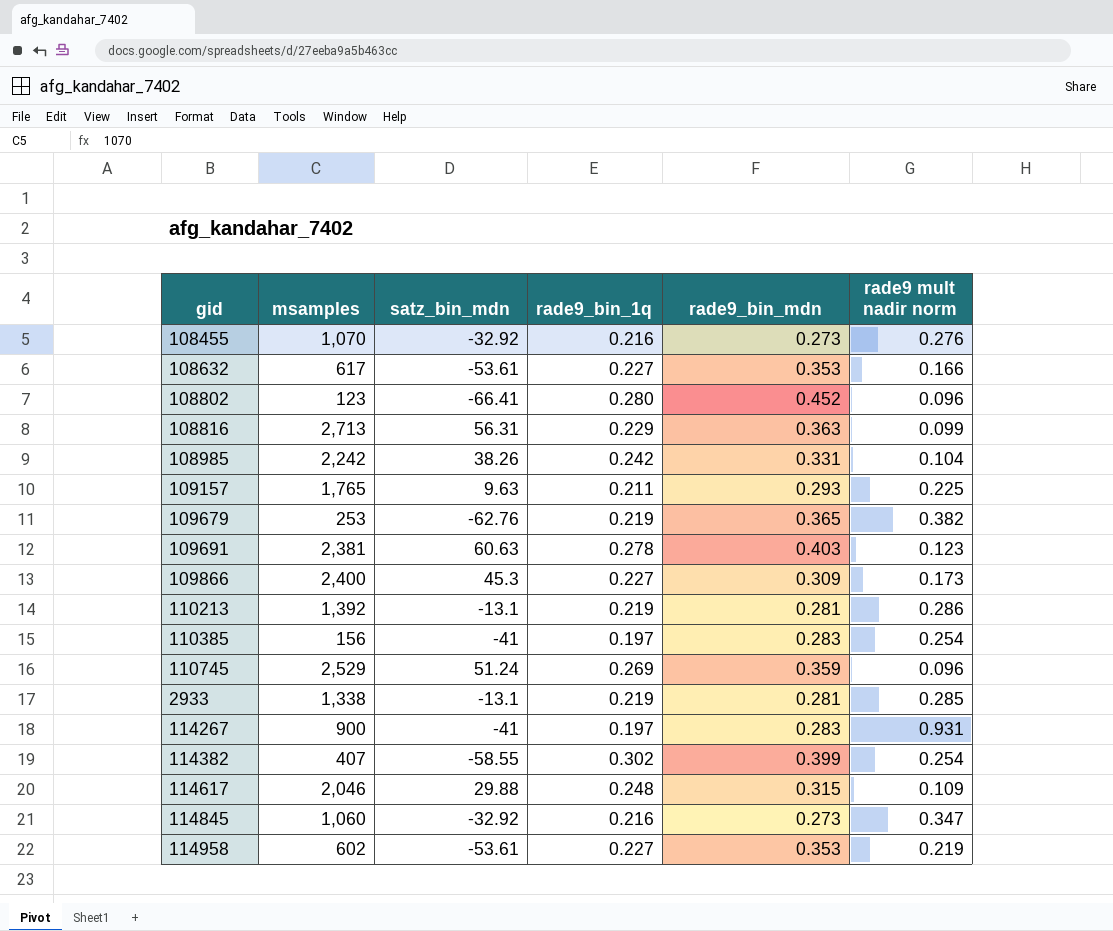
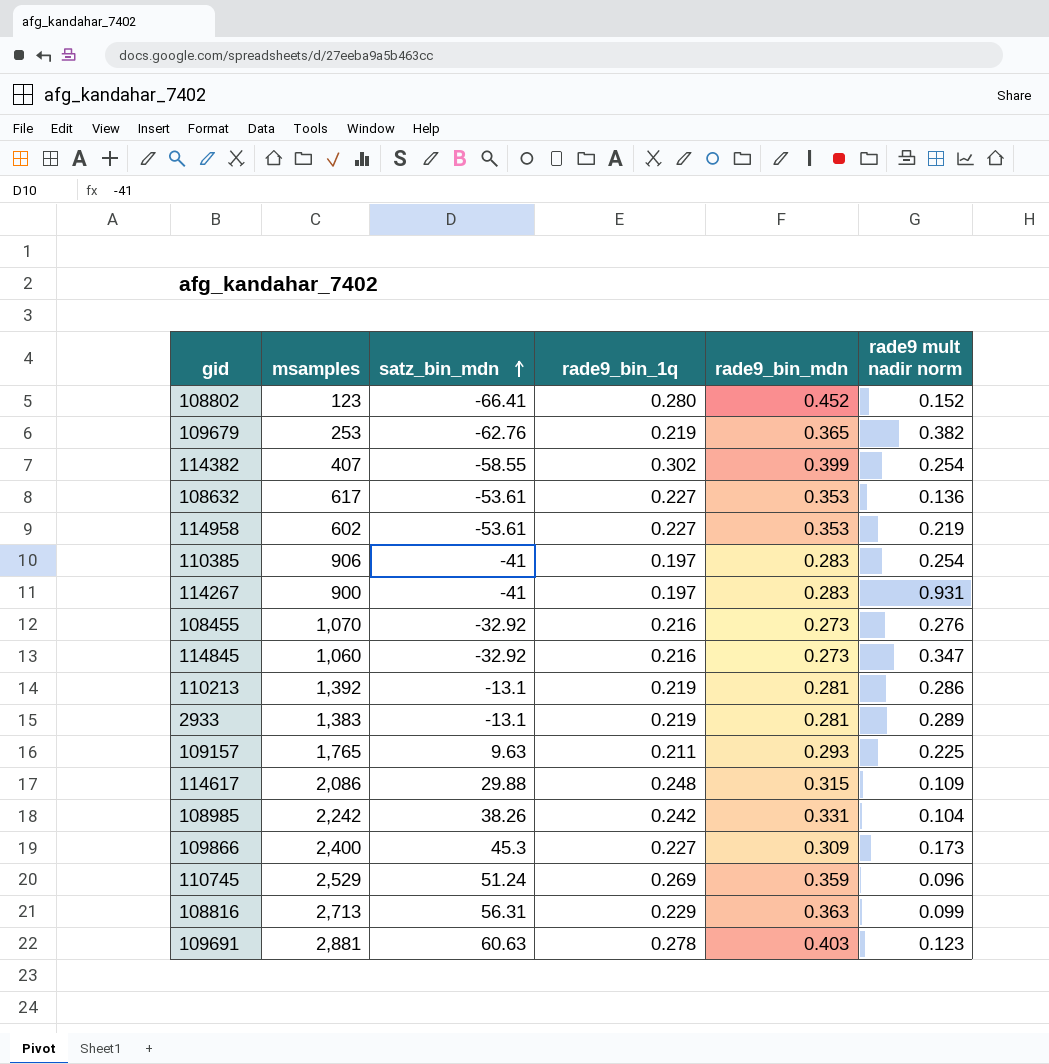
row order: none -> satz_bin_mdn ascending
108802 | rade9 mult nadir norm: 0.096 -> 0.152
108632 | rade9 mult nadir norm: 0.166 -> 0.136
110385 | msamples: 156 -> 906
2933 | msamples: 1,338 -> 1,383
2933 | rade9 mult nadir norm: 0.285 -> 0.289
114617 | msamples: 2,046 -> 2,086
109691 | msamples: 2,381 -> 2,881

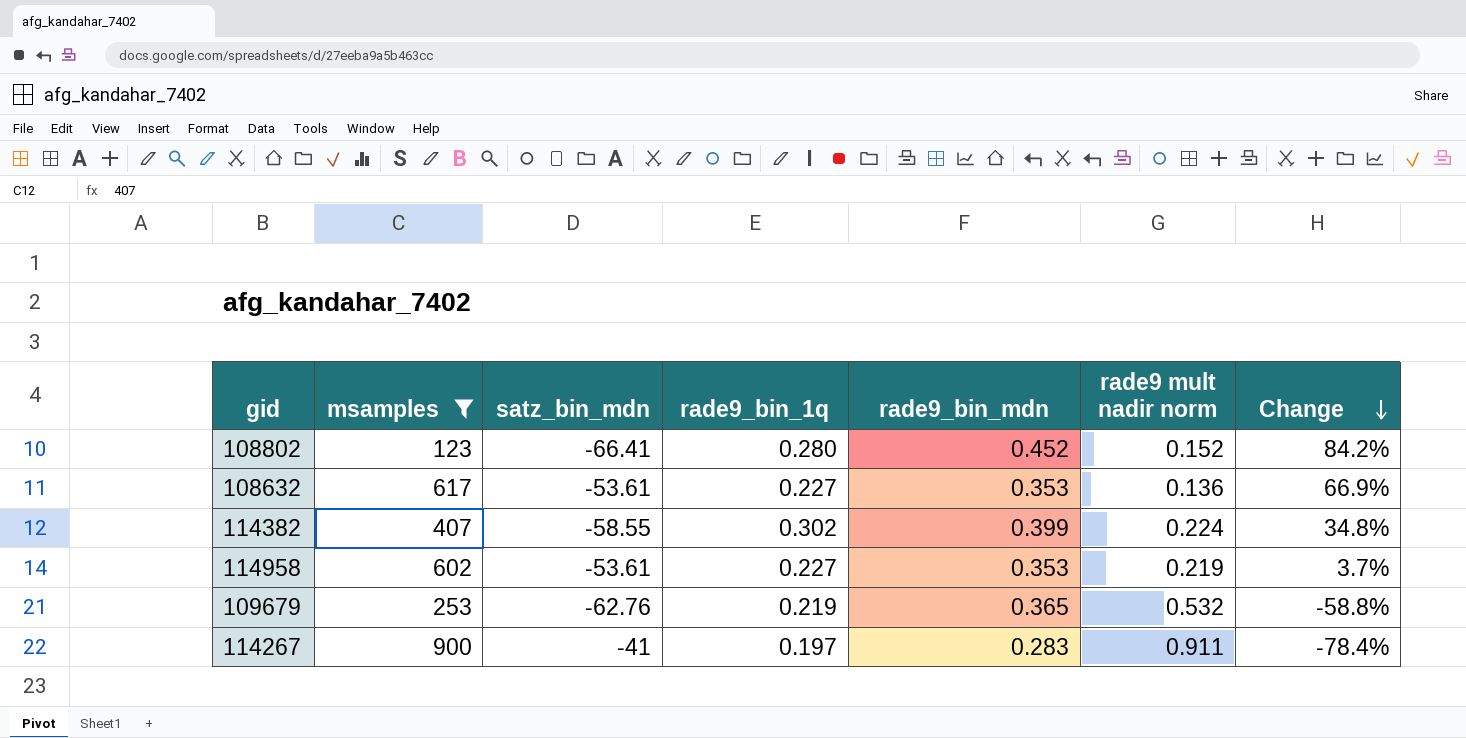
filter: none -> msamples <= 900
row order: satz_bin_mdn ascending -> Change descending
column Change | formula: none -> ([rade9_bin_1q] - [rade9 mult nadir norm]) / [rade9 mult nadir norm]
114382 | rade9 mult nadir norm: 0.254 -> 0.224
109679 | rade9 mult nadir norm: 0.382 -> 0.532
114267 | rade9 mult nadir norm: 0.931 -> 0.911

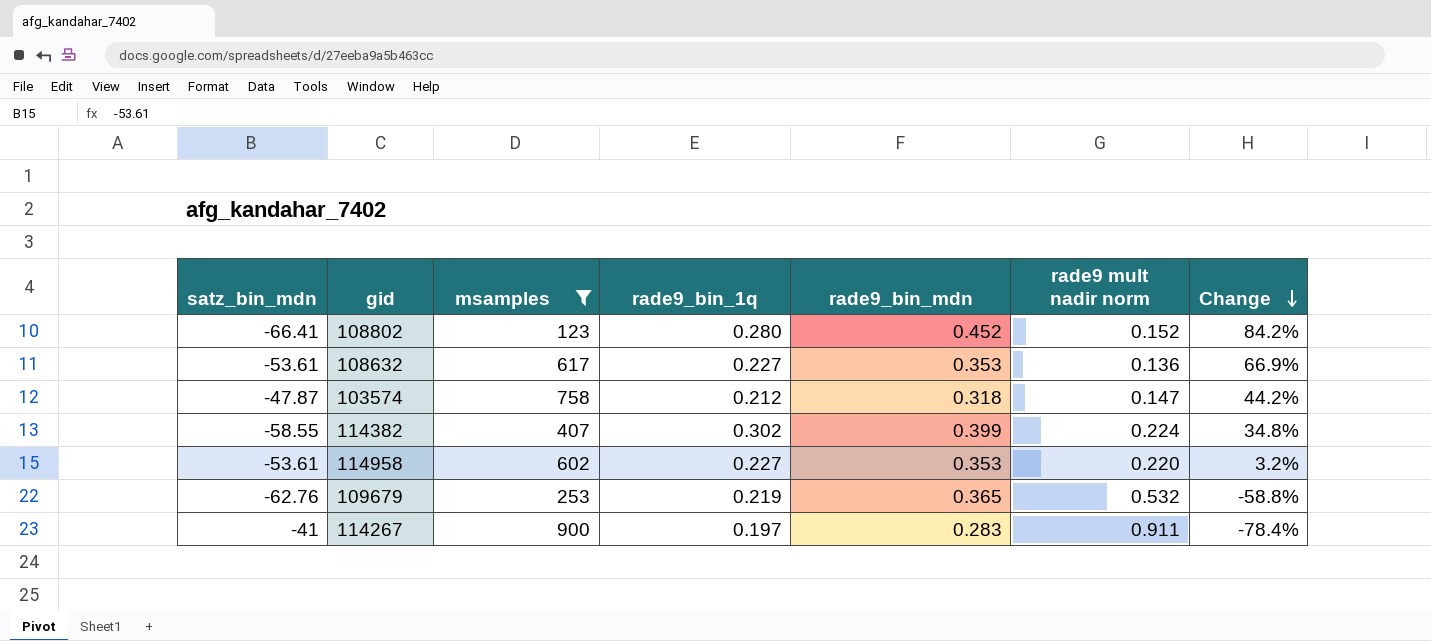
column satz_bin_mdn | position: 3 -> 1
row 103574: none -> -47.87 | 758 | 0.212 | 0.318 | 0.147 | 44.2%
114958 | rade9 mult nadir norm: 0.219 -> 0.220
114958 | Change: 3.7% -> 3.2%

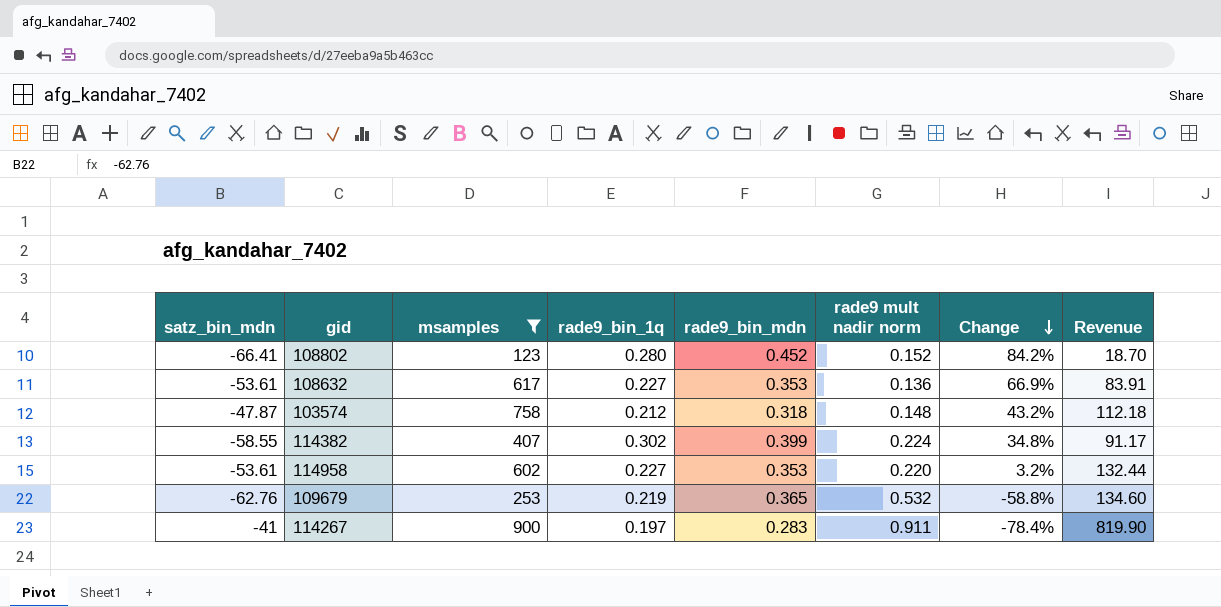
column Revenue | formula: none -> [msamples] * [rade9 mult nadir norm]
103574 | rade9 mult nadir norm: 0.147 -> 0.148
103574 | Change: 44.2% -> 43.2%

